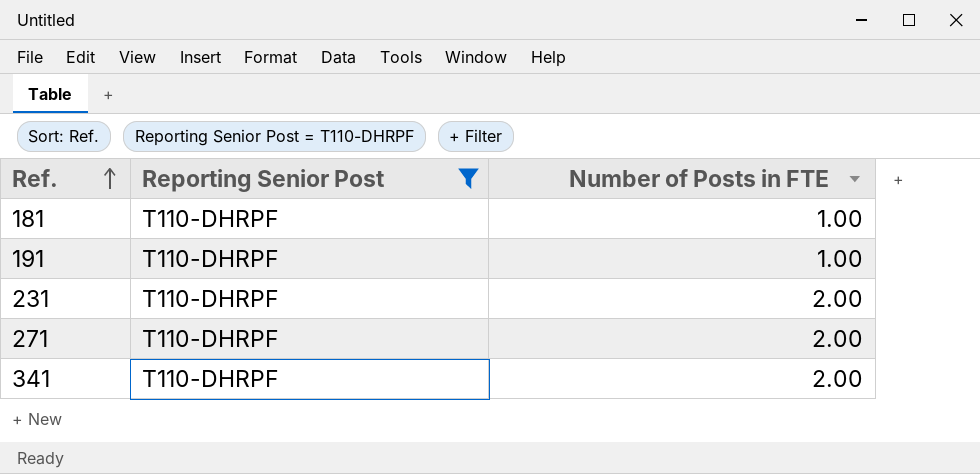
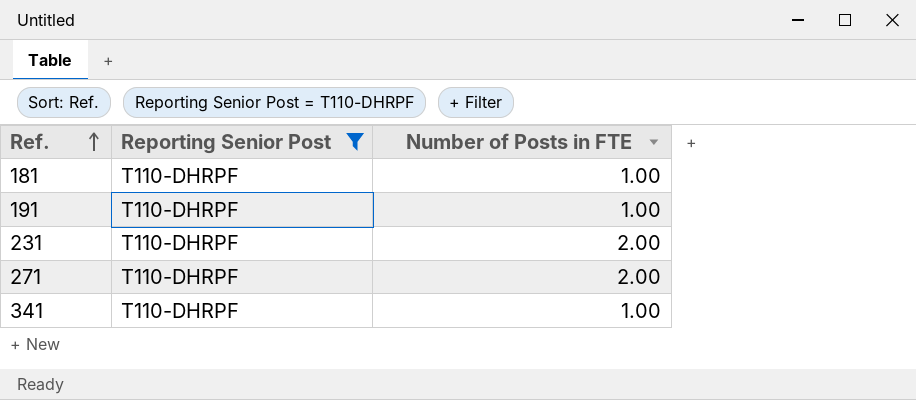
341 | Number of Posts in FTE: 2.00 -> 1.00

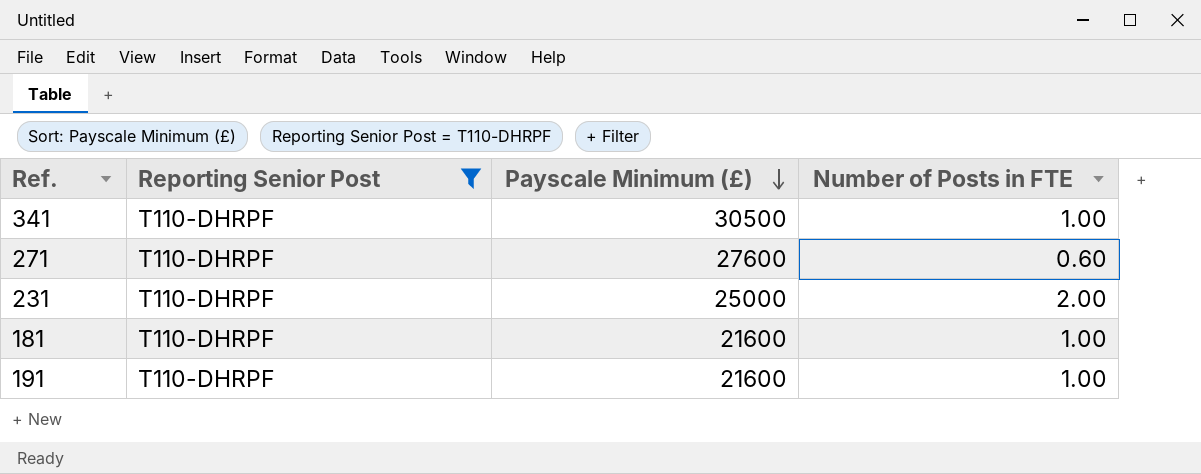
row order: Ref. ascending -> Payscale Minimum (£) descending
column Payscale Minimum (£) | position: none -> 3
271 | Number of Posts in FTE: 2.00 -> 0.60

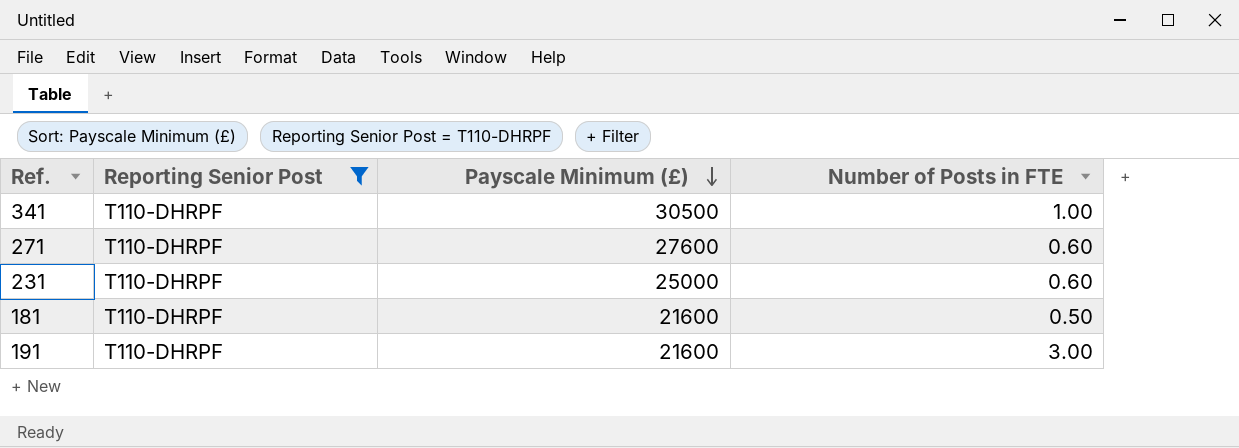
231 | Number of Posts in FTE: 2.00 -> 0.60
181 | Number of Posts in FTE: 1.00 -> 0.50
191 | Number of Posts in FTE: 1.00 -> 3.00

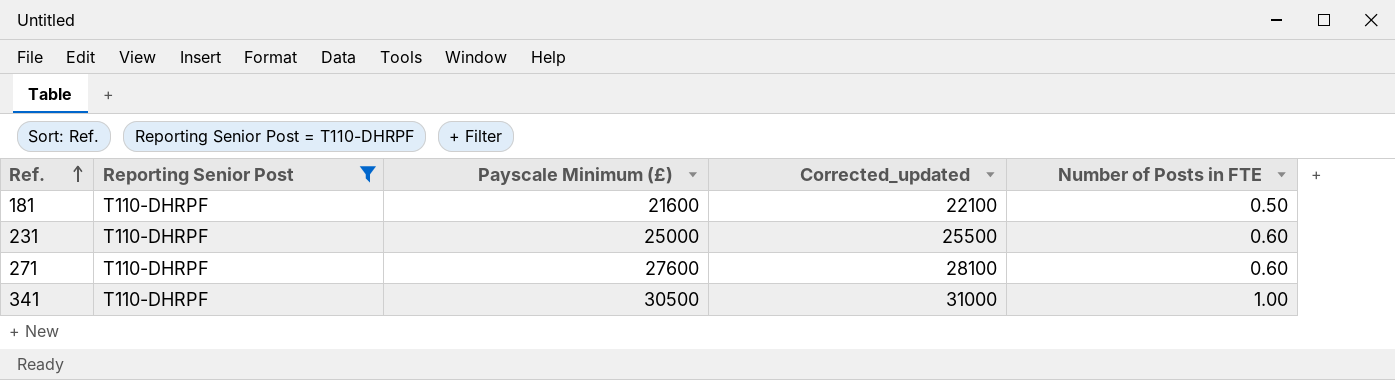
row order: Payscale Minimum (£) descending -> Ref. ascending
column Corrected_updated | formula: none -> [Payscale Minimum (£)] + 500
row 191: T110-DHRPF | 21600 | 3.00 -> none

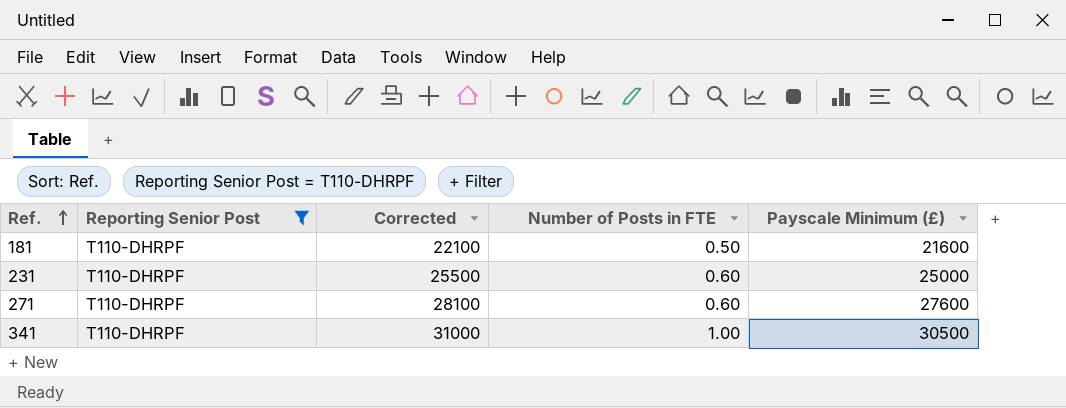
column name: Corrected_updated -> Corrected
column Payscale Minimum (£) | position: 3 -> 5

